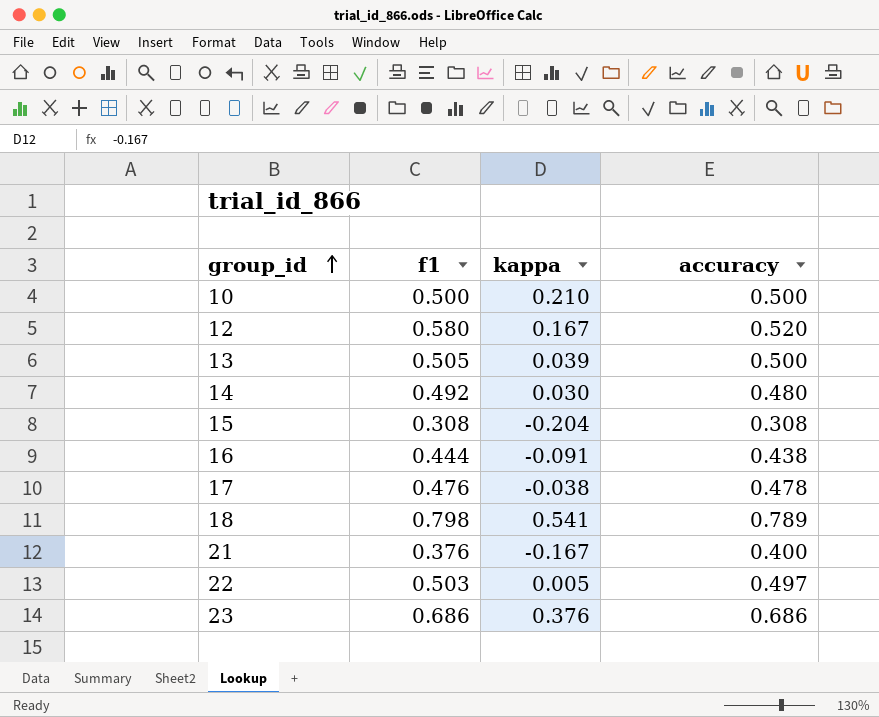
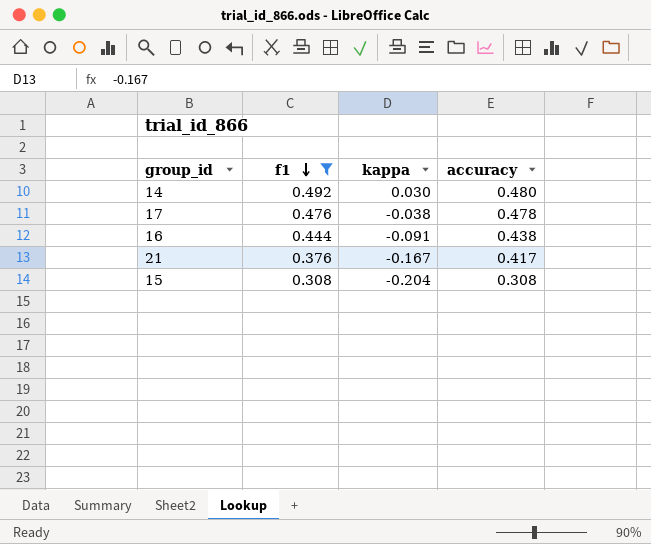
filter: none -> f1 <= 0.492
row order: group_id ascending -> f1 descending
21 | accuracy: 0.400 -> 0.417

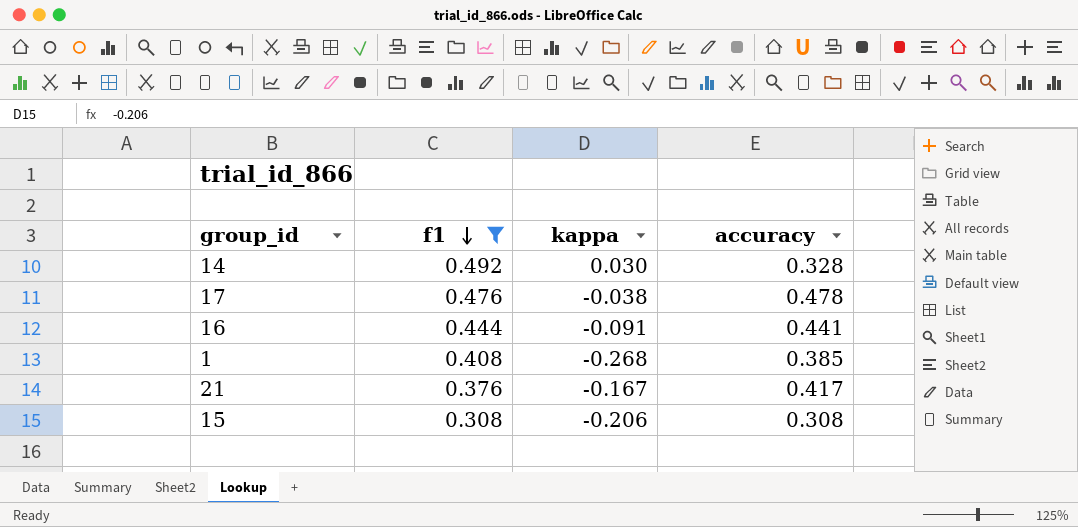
14 | accuracy: 0.480 -> 0.328
16 | accuracy: 0.438 -> 0.441
row 1: none -> 0.408 | -0.268 | 0.385
15 | kappa: -0.204 -> -0.206

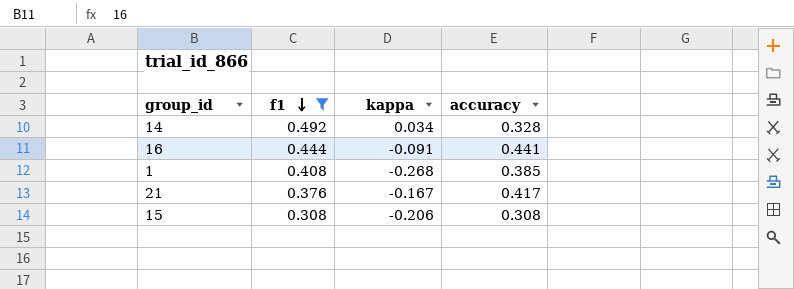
row 17: 0.476 | -0.038 | 0.478 -> none
14 | kappa: 0.030 -> 0.034

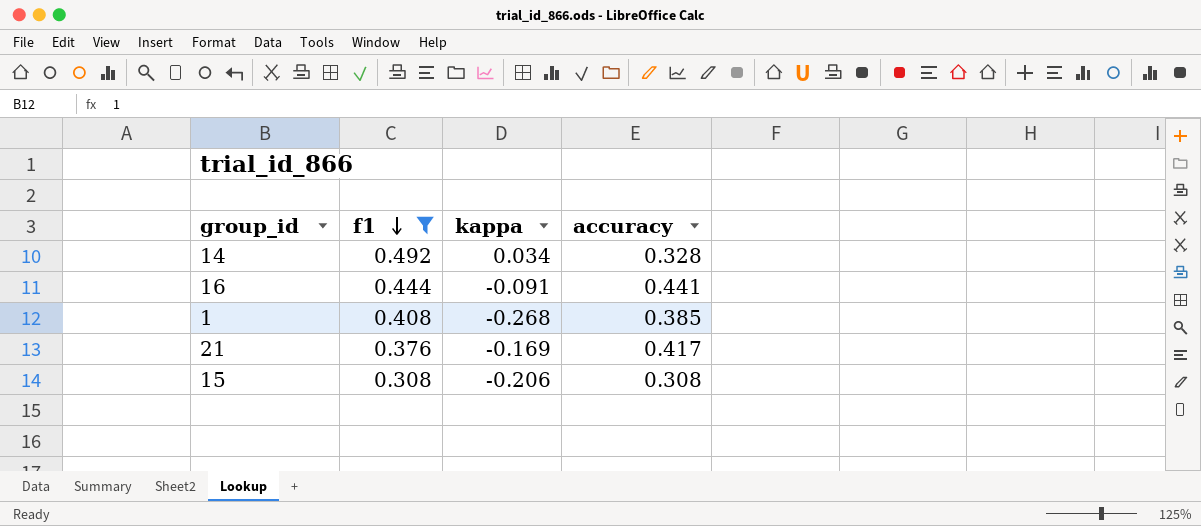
21 | kappa: -0.167 -> -0.169

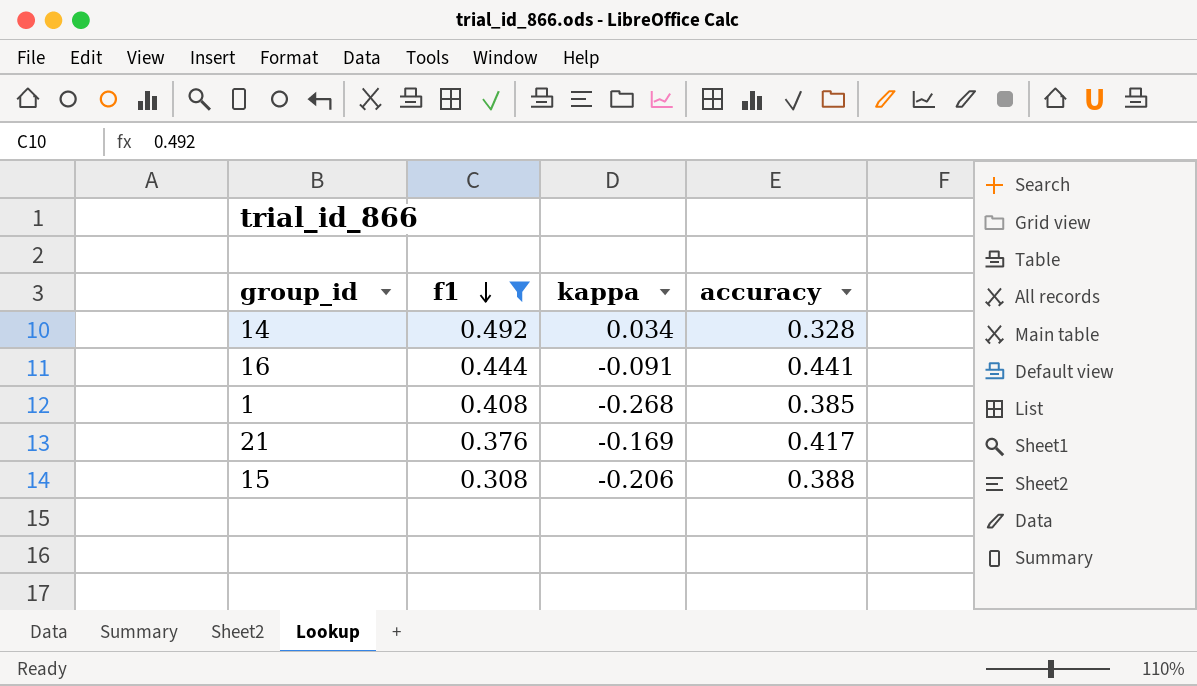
15 | accuracy: 0.308 -> 0.388

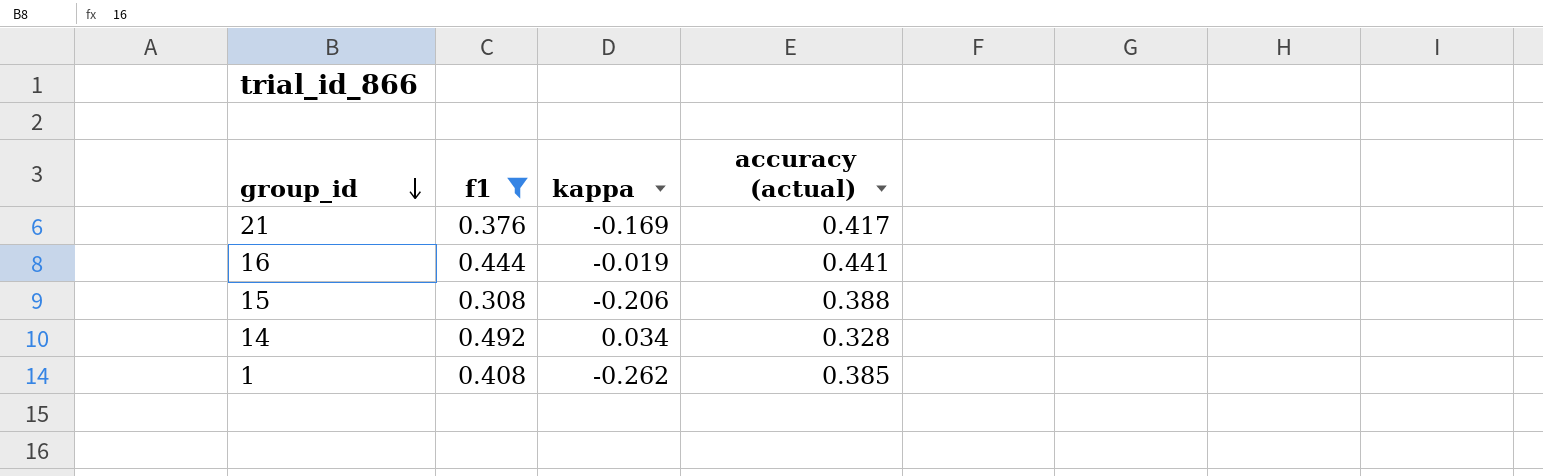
row order: f1 descending -> group_id descending
column name: accuracy -> accuracy (actual)
16 | kappa: -0.091 -> -0.019
1 | kappa: -0.268 -> -0.262

